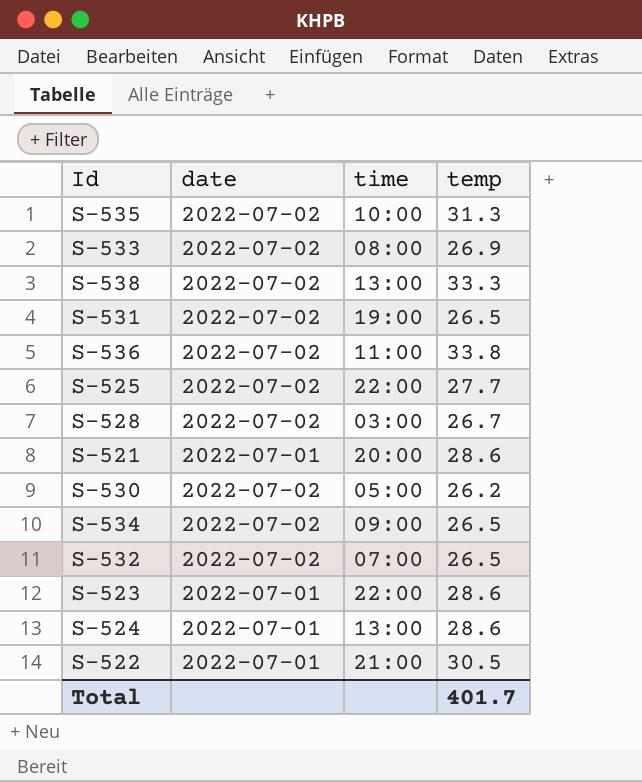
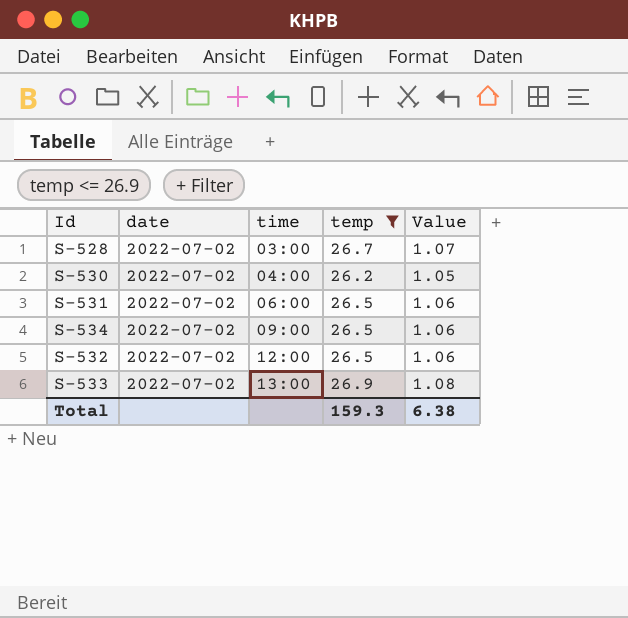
filter: none -> temp <= 26.9
row order: none -> time ascending
column Value | formula: none -> [temp] * 0.04
S-530 | time: 05:00 -> 04:00
S-531 | time: 19:00 -> 06:00
S-532 | time: 07:00 -> 12:00
S-533 | time: 08:00 -> 13:00
Total | temp: 401.7 -> 159.3

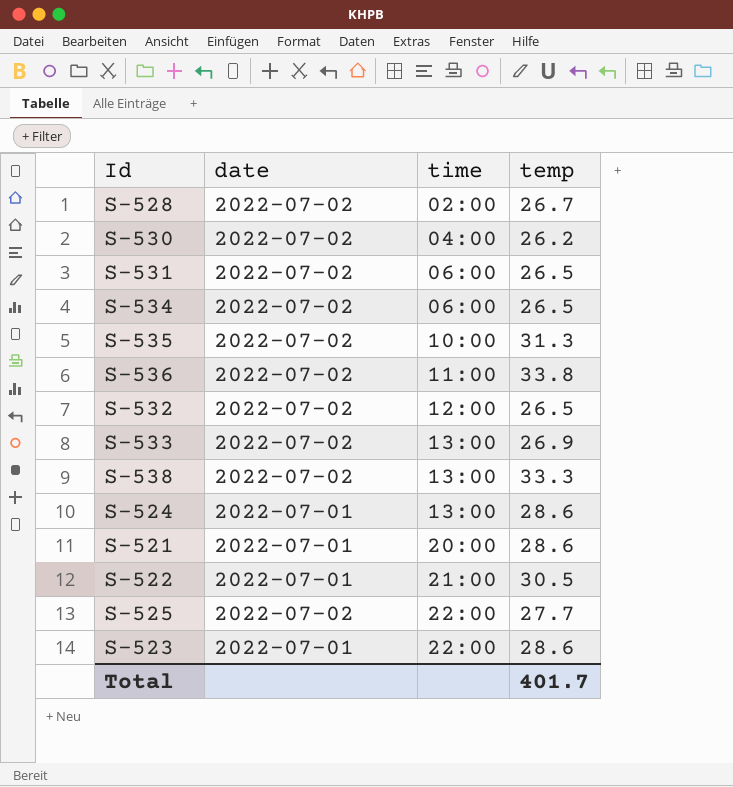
filter: temp <= 26.9 -> none
column Value | formula: [temp] * 0.04 -> none
S-528 | time: 03:00 -> 02:00
S-534 | time: 09:00 -> 06:00
Total | temp: 159.3 -> 401.7

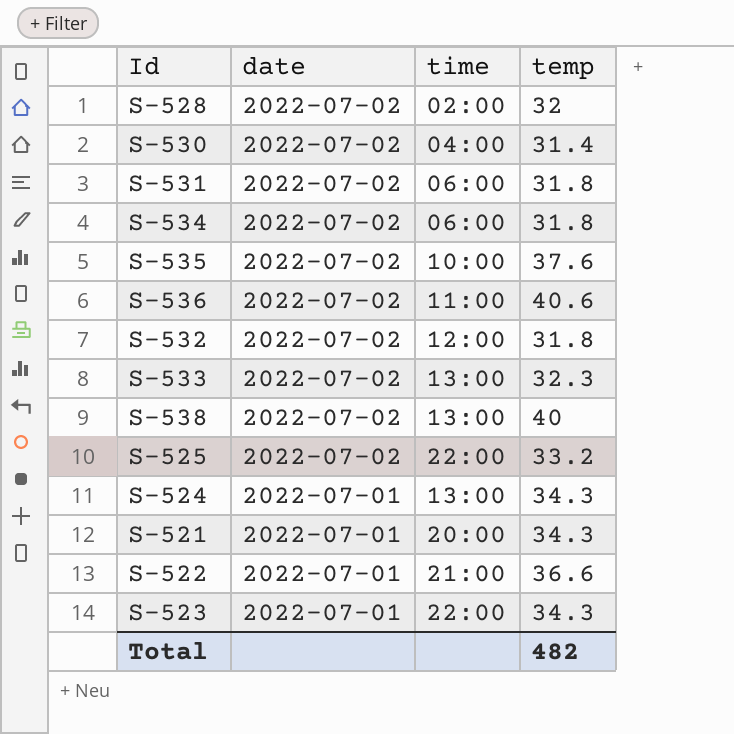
row order: time ascending -> date descending
S-528 | temp: 26.7 -> 32
S-530 | temp: 26.2 -> 31.4
S-531 | temp: 26.5 -> 31.8
S-534 | temp: 26.5 -> 31.8
S-535 | temp: 31.3 -> 37.6
S-536 | temp: 33.8 -> 40.6
S-532 | temp: 26.5 -> 31.8
S-533 | temp: 26.9 -> 32.3
S-538 | temp: 33.3 -> 40
S-525 | temp: 27.7 -> 33.2
S-524 | temp: 28.6 -> 34.3
S-521 | temp: 28.6 -> 34.3
S-522 | temp: 30.5 -> 36.6
S-523 | temp: 28.6 -> 34.3
Total | temp: 401.7 -> 482

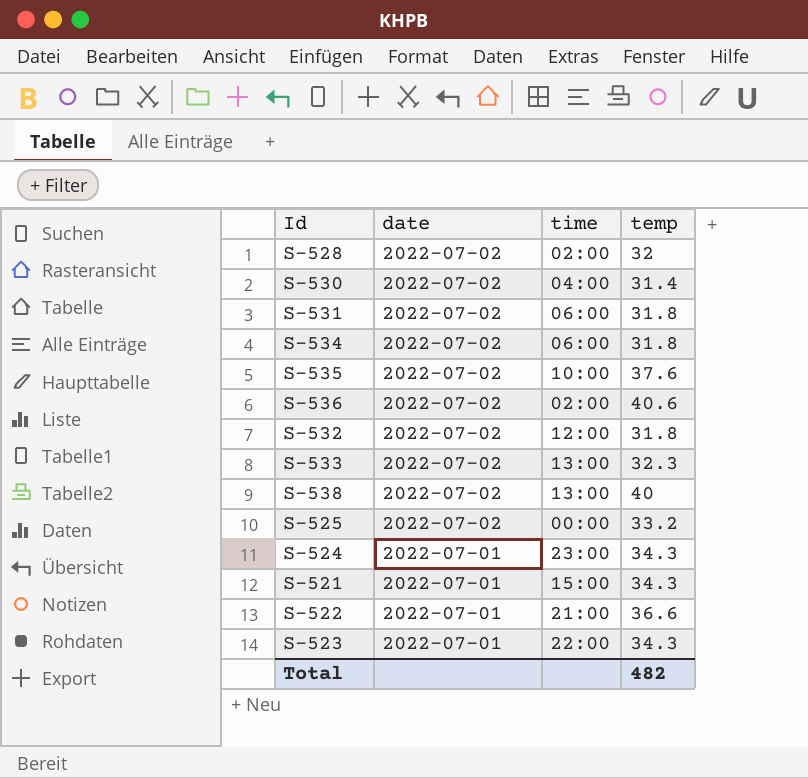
S-536 | time: 11:00 -> 02:00
S-525 | time: 22:00 -> 00:00
S-524 | time: 13:00 -> 23:00
S-521 | time: 20:00 -> 15:00

